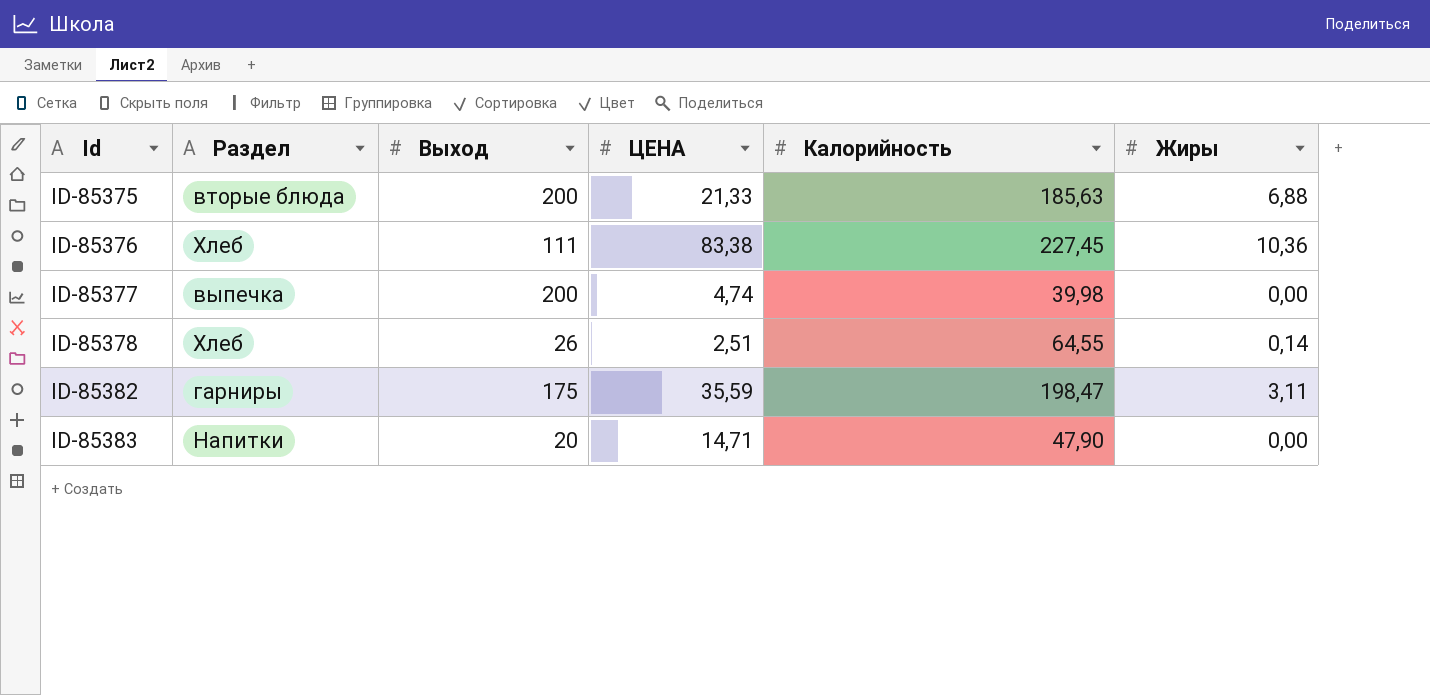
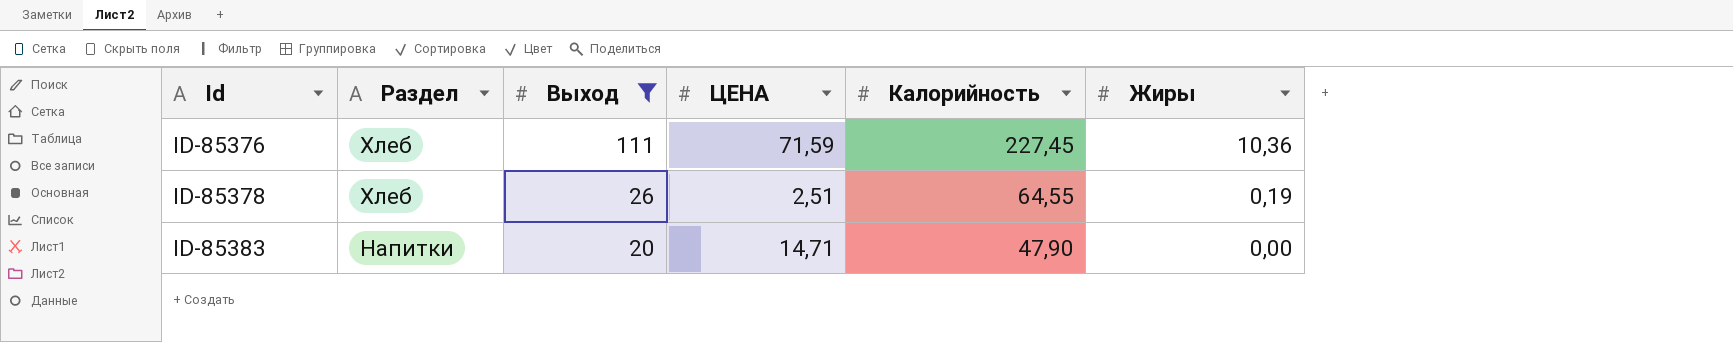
filter: none -> Выход <= 111
ID-85376 | ЦЕНА: 83,38 -> 71,59
ID-85378 | Жиры: 0,14 -> 0,19

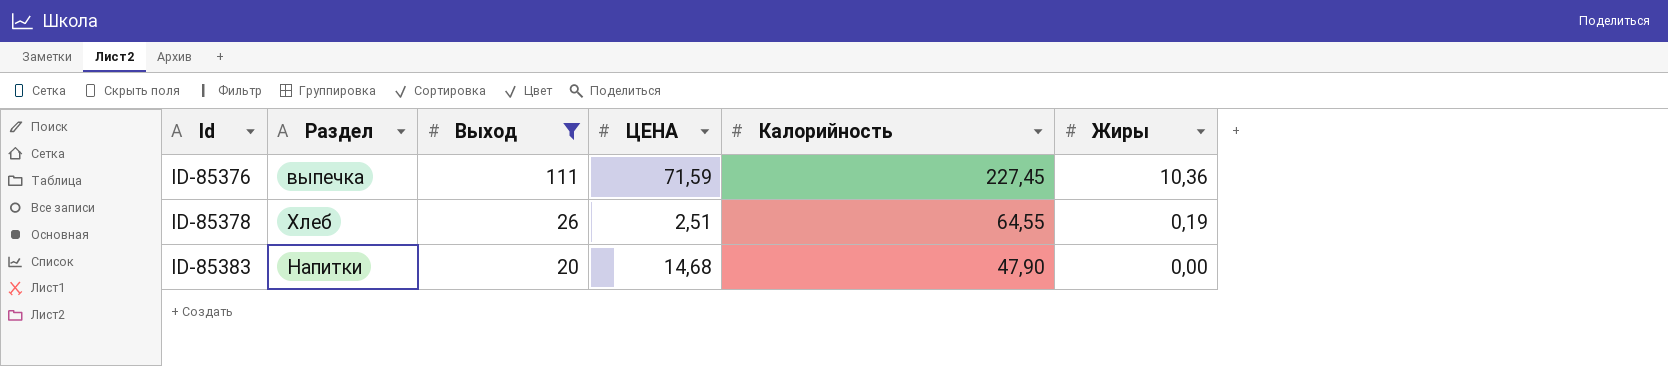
ID-85376 | Раздел: Хлеб -> выпечка
ID-85383 | ЦЕНА: 14,71 -> 14,68

